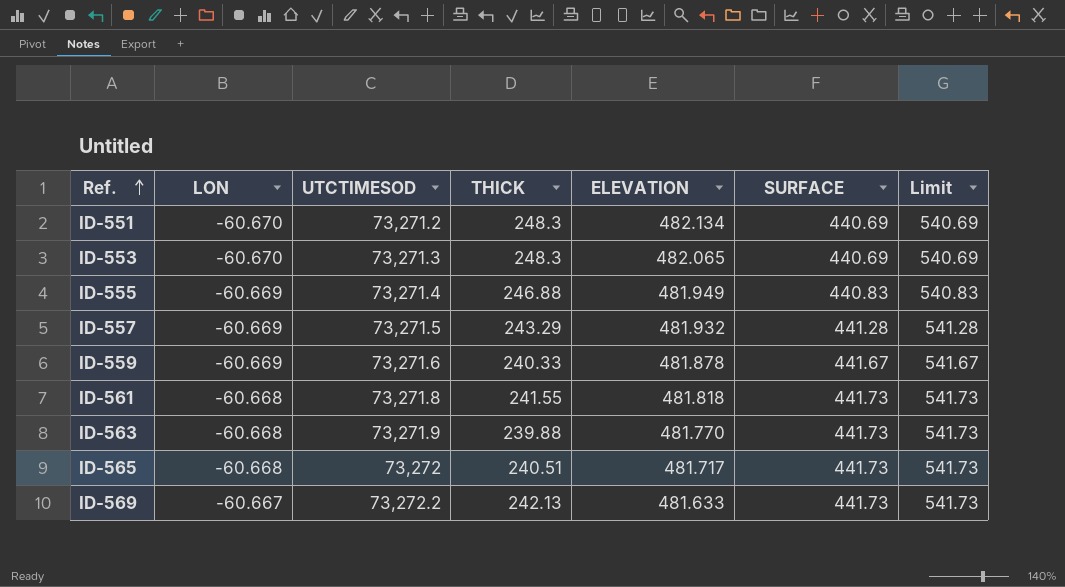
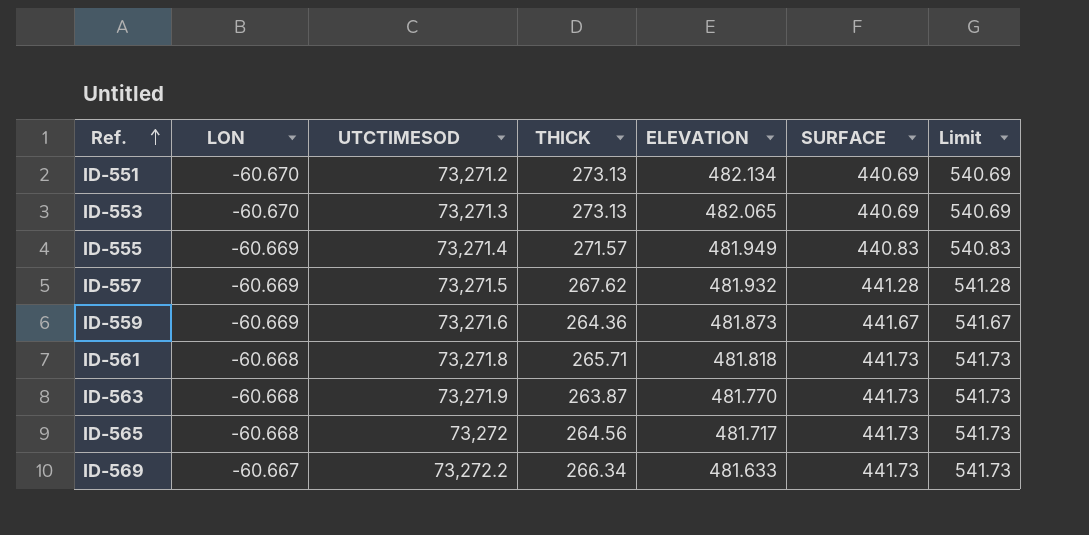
ID-551 | THICK: 248.3 -> 273.13
ID-553 | THICK: 248.3 -> 273.13
ID-555 | THICK: 246.88 -> 271.57
ID-557 | THICK: 243.29 -> 267.62
ID-559 | THICK: 240.33 -> 264.36
ID-559 | ELEVATION: 481.878 -> 481.873
ID-561 | THICK: 241.55 -> 265.71
ID-563 | THICK: 239.88 -> 263.87
ID-565 | THICK: 240.51 -> 264.56
ID-569 | THICK: 242.13 -> 266.34

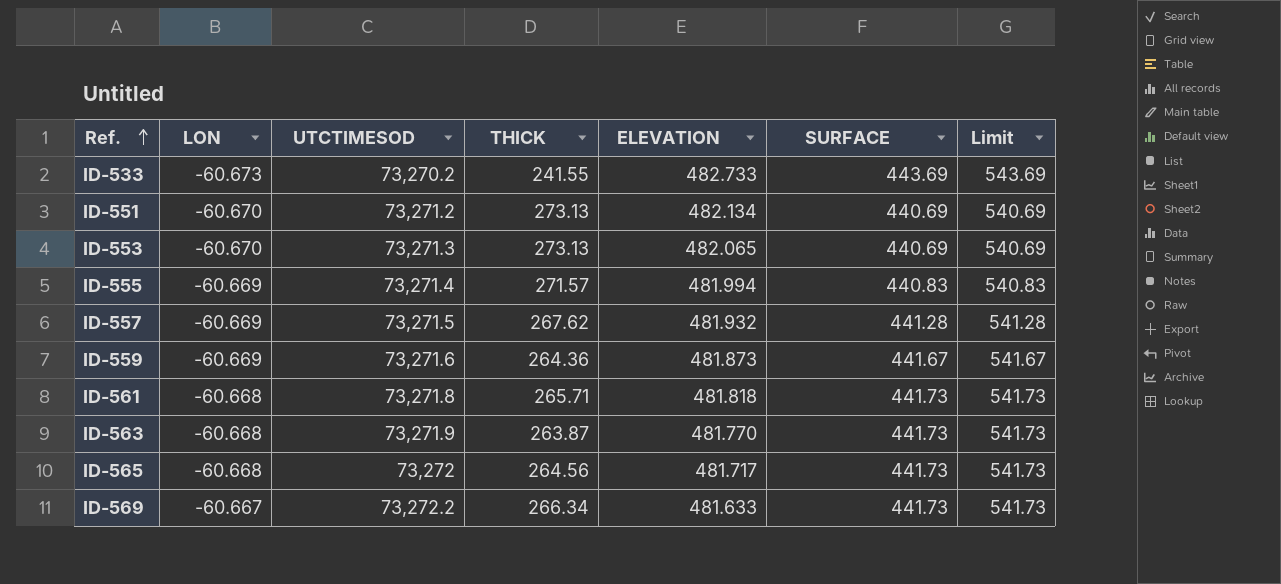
row ID-533: none -> -60.673 | 73,270.2 | 241.55 | 482.733 | 443.69 | 543.69
ID-555 | ELEVATION: 481.949 -> 481.994

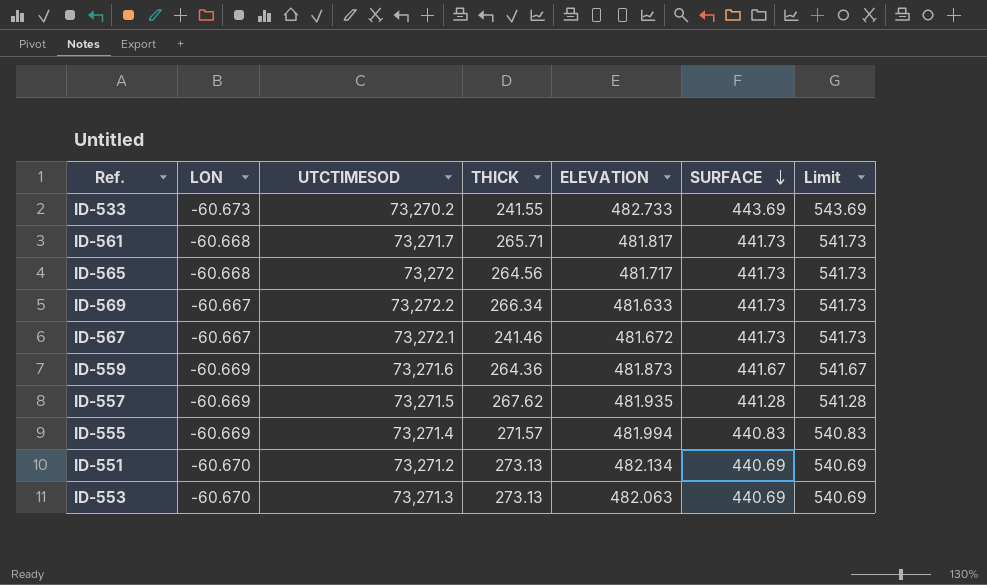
row order: Ref. ascending -> SURFACE descending
row ID-563: -60.668 | 73,271.9 | 263.87 | 481.770 | 441.73 | 541.73 -> none
ID-561 | UTCTIMESOD: 73,271.8 -> 73,271.7
ID-561 | ELEVATION: 481.818 -> 481.817
row ID-567: none -> -60.667 | 73,272.1 | 241.46 | 481.672 | 441.73 | 541.73
ID-557 | ELEVATION: 481.932 -> 481.935
ID-553 | ELEVATION: 482.065 -> 482.063

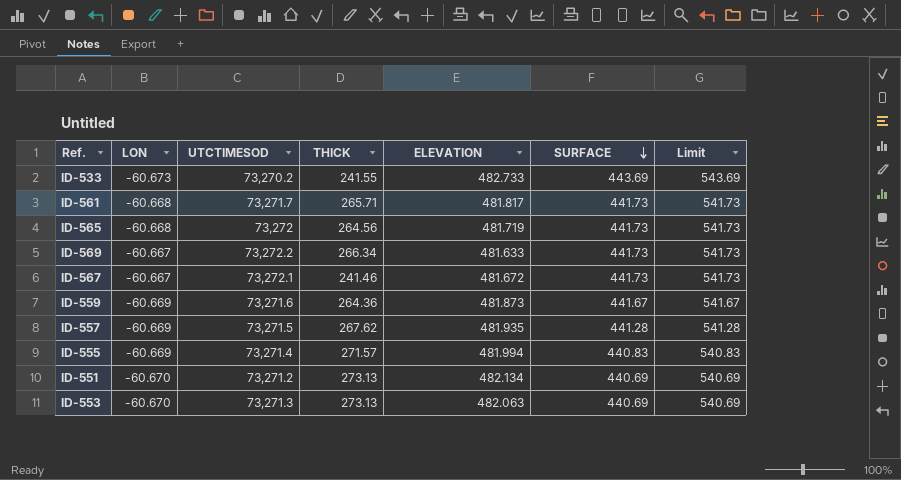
ID-565 | ELEVATION: 481.717 -> 481.719

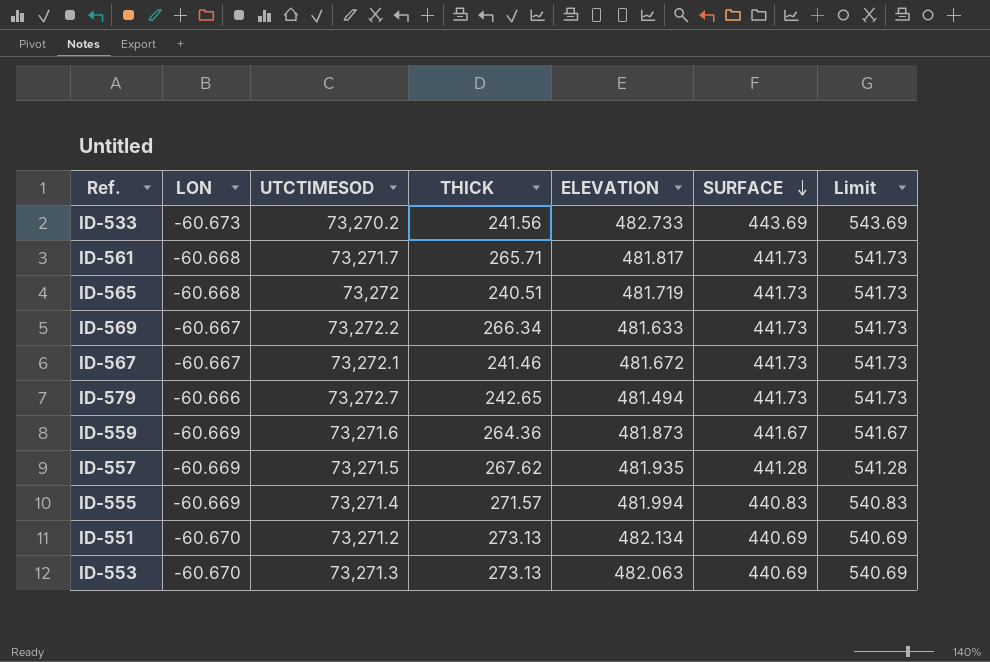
ID-533 | THICK: 241.55 -> 241.56
ID-565 | THICK: 264.56 -> 240.51
row ID-579: none -> -60.666 | 73,272.7 | 242.65 | 481.494 | 441.73 | 541.73

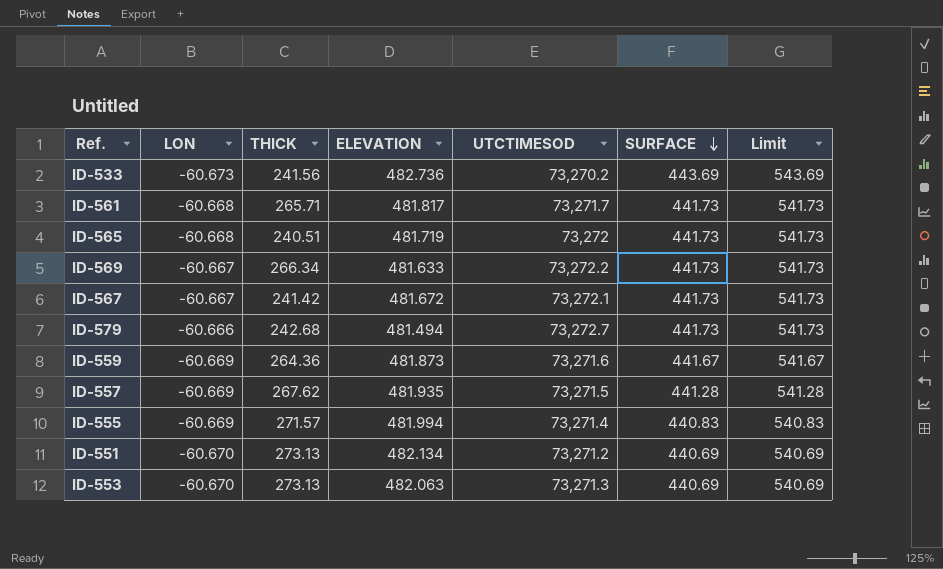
column UTCTIMESOD | position: 3 -> 5
ID-533 | ELEVATION: 482.733 -> 482.736
ID-567 | THICK: 241.46 -> 241.42
ID-579 | THICK: 242.65 -> 242.68

